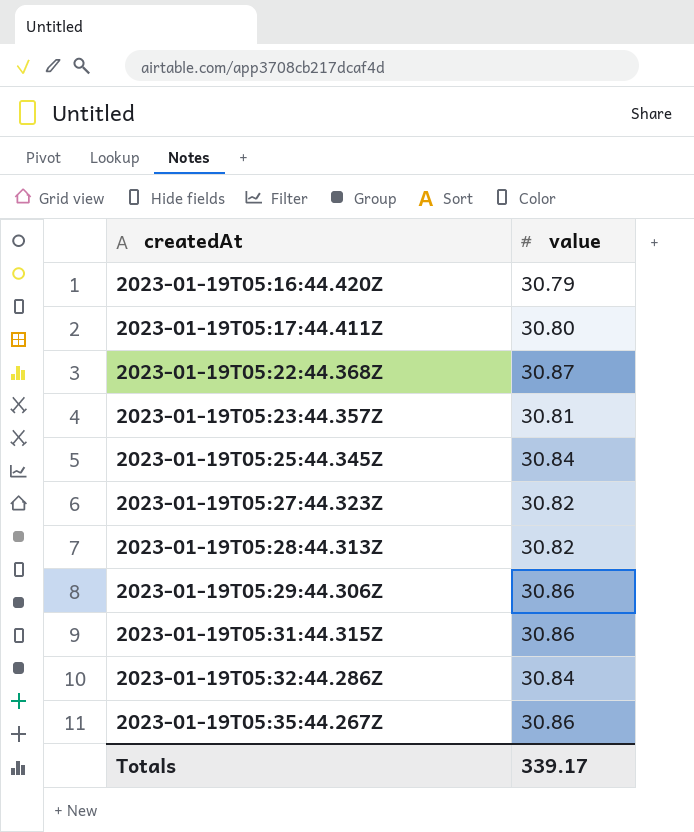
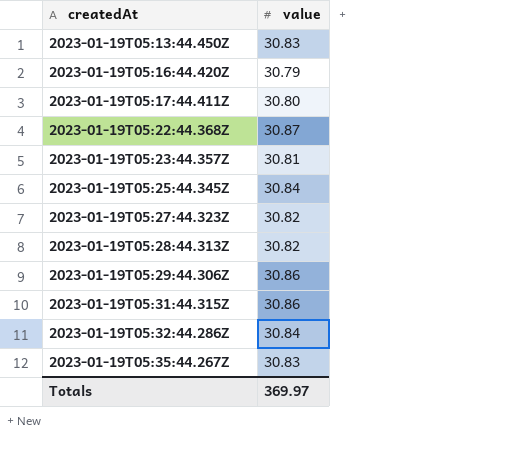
row 2023-01-19T05:13:44.450Z: none -> 30.83
2023-01-19T05:35:44.267Z | value: 30.86 -> 30.83
Totals | value: 339.17 -> 369.97

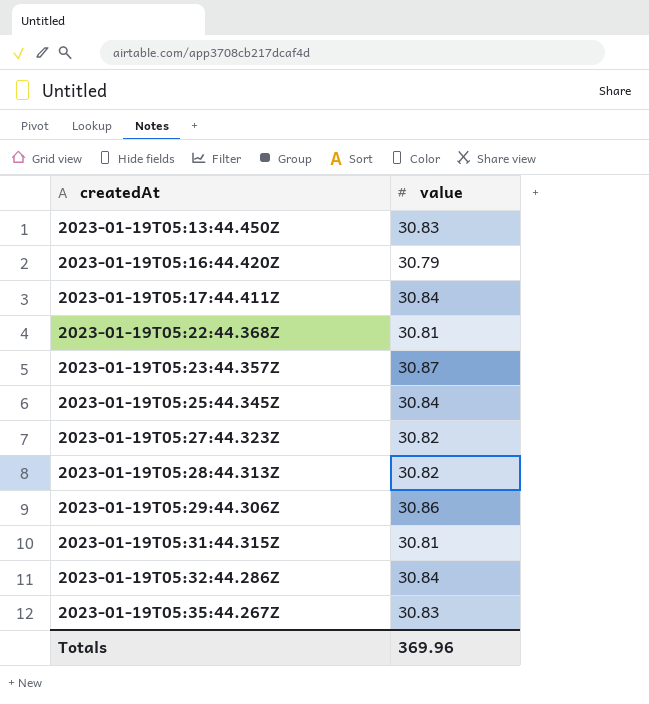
2023-01-19T05:17:44.411Z | value: 30.80 -> 30.84
2023-01-19T05:22:44.368Z | value: 30.87 -> 30.81
2023-01-19T05:23:44.357Z | value: 30.81 -> 30.87
2023-01-19T05:31:44.315Z | value: 30.86 -> 30.81
Totals | value: 369.97 -> 369.96

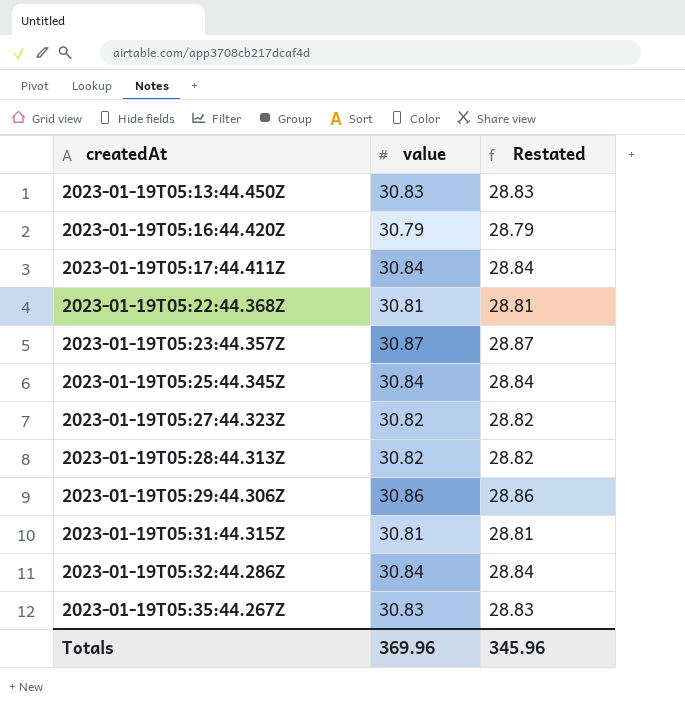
column Restated | formula: none -> [value] - 2

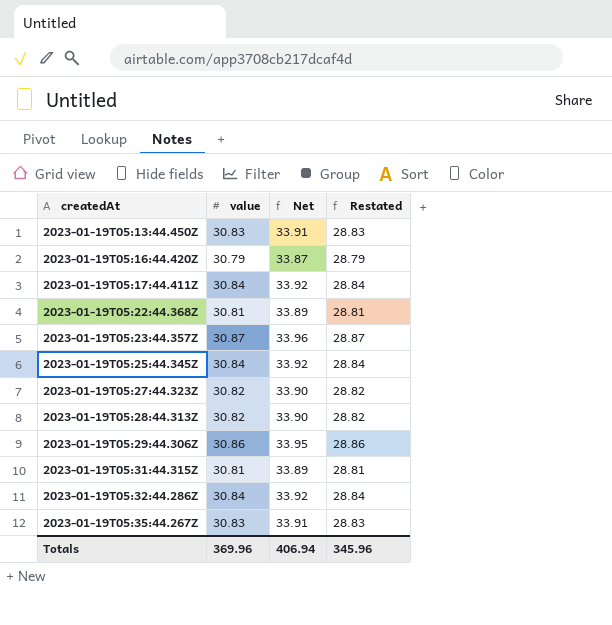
column Net | formula: none -> [value] * 1.1

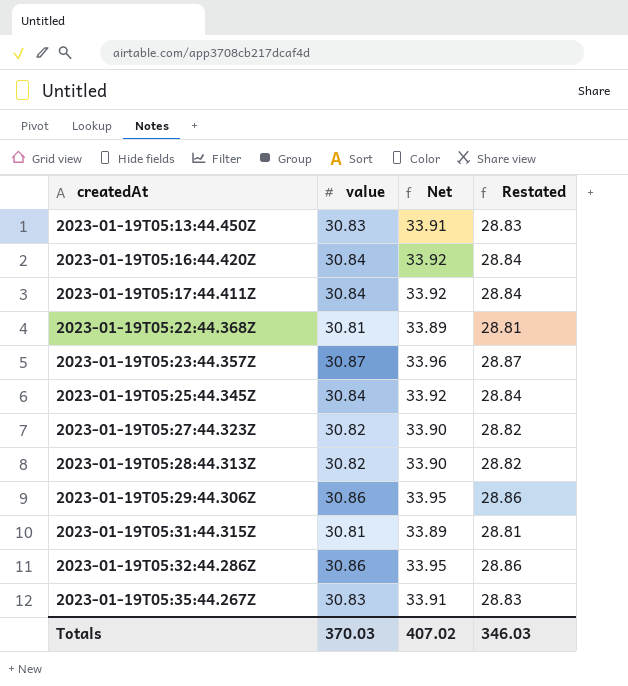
2023-01-19T05:16:44.420Z | value: 30.79 -> 30.84
2023-01-19T05:16:44.420Z | Net: 33.87 -> 33.92
2023-01-19T05:16:44.420Z | Restated: 28.79 -> 28.84
2023-01-19T05:32:44.286Z | value: 30.84 -> 30.86
2023-01-19T05:32:44.286Z | Net: 33.92 -> 33.95
2023-01-19T05:32:44.286Z | Restated: 28.84 -> 28.86
Totals | value: 369.96 -> 370.03
Totals | Net: 406.94 -> 407.02
Totals | Restated: 345.96 -> 346.03

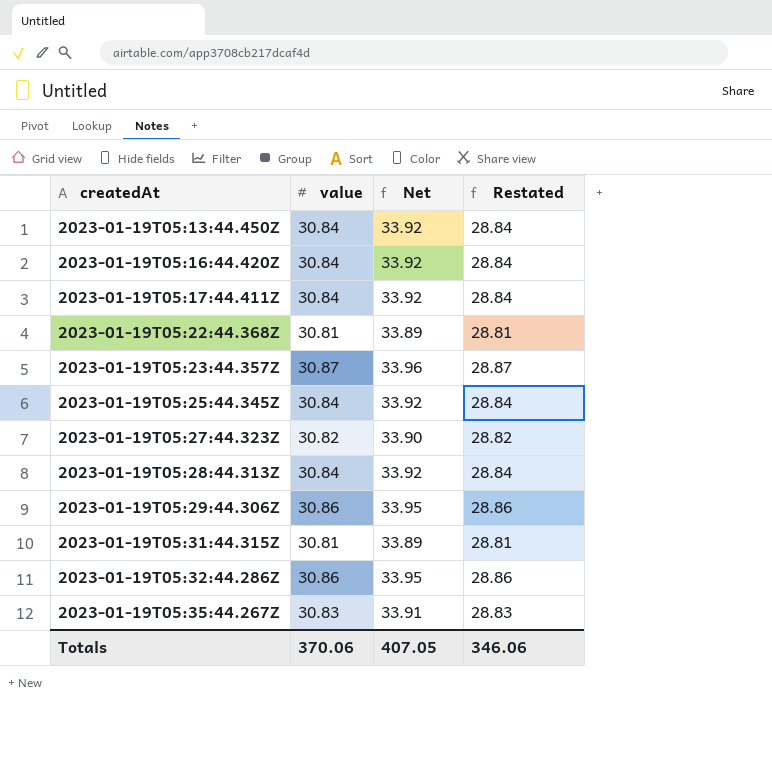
2023-01-19T05:13:44.450Z | value: 30.83 -> 30.84
2023-01-19T05:13:44.450Z | Net: 33.91 -> 33.92
2023-01-19T05:13:44.450Z | Restated: 28.83 -> 28.84
2023-01-19T05:28:44.313Z | value: 30.82 -> 30.84
2023-01-19T05:28:44.313Z | Net: 33.90 -> 33.92
2023-01-19T05:28:44.313Z | Restated: 28.82 -> 28.84
Totals | value: 370.03 -> 370.06
Totals | Net: 407.02 -> 407.05
Totals | Restated: 346.03 -> 346.06

